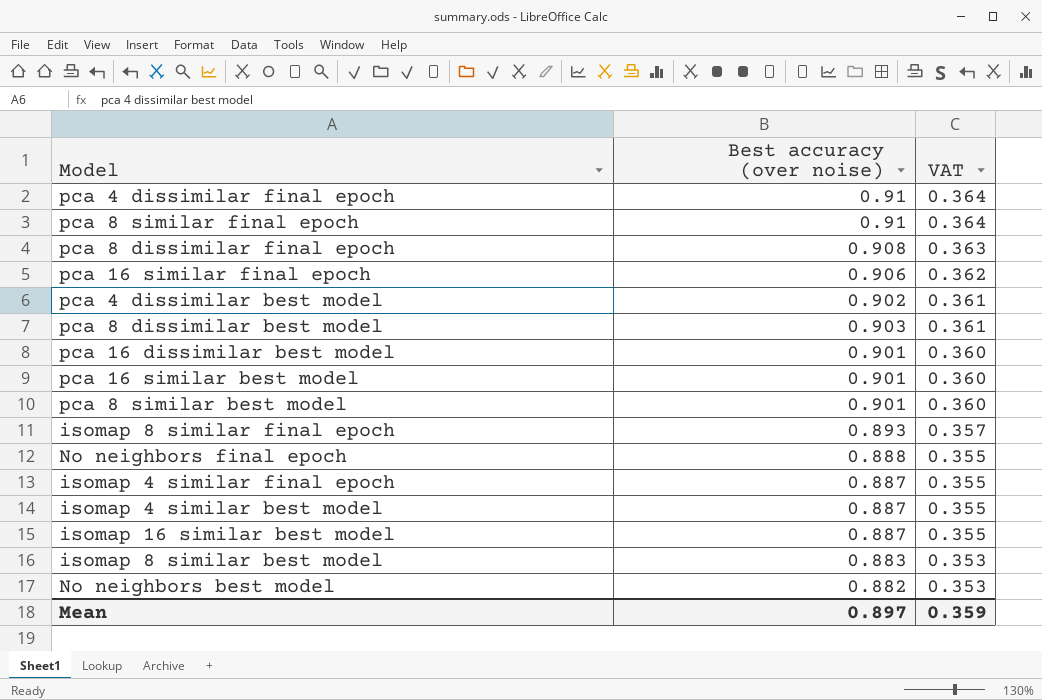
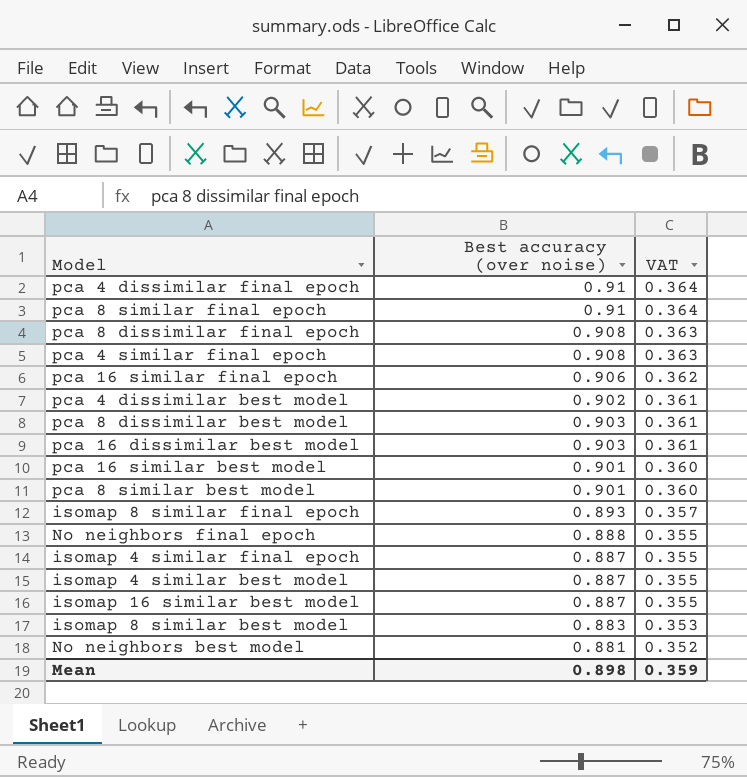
row pca 4 similar final epoch: none -> 0.908 | 0.363
pca 16 dissimilar best model | Best accuracy (over noise): 0.901 -> 0.903
pca 16 dissimilar best model | VAT: 0.360 -> 0.361
No neighbors best model | Best accuracy (over noise): 0.882 -> 0.881
No neighbors best model | VAT: 0.353 -> 0.352
Mean | Best accuracy (over noise): 0.897 -> 0.898

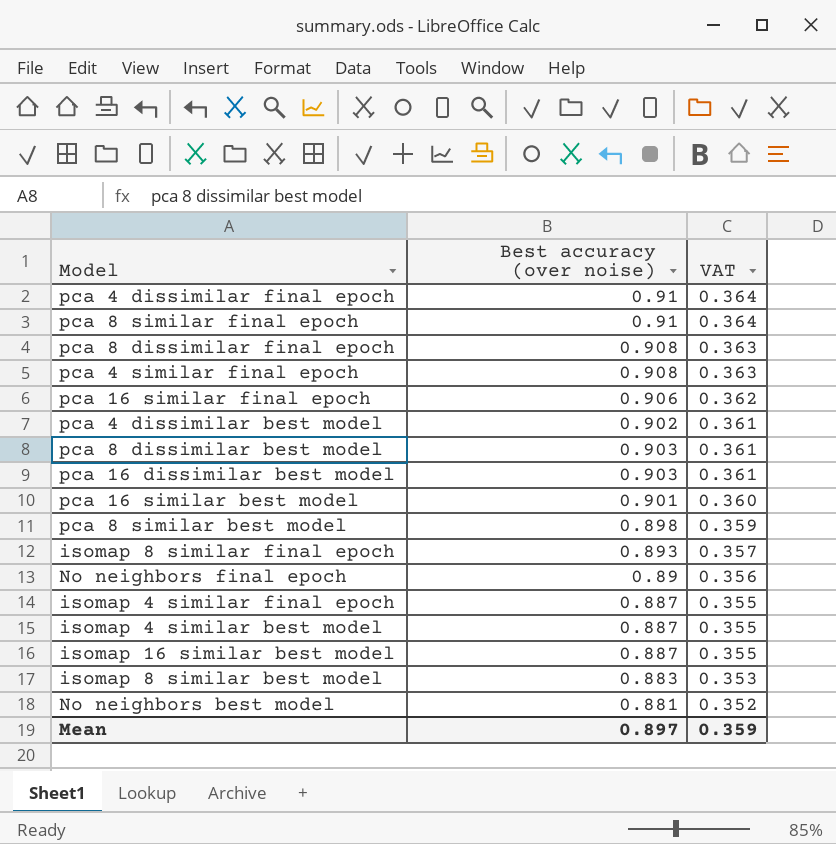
pca 8 similar best model | Best accuracy (over noise): 0.901 -> 0.898
pca 8 similar best model | VAT: 0.360 -> 0.359
No neighbors final epoch | Best accuracy (over noise): 0.888 -> 0.89
No neighbors final epoch | VAT: 0.355 -> 0.356
Mean | Best accuracy (over noise): 0.898 -> 0.897

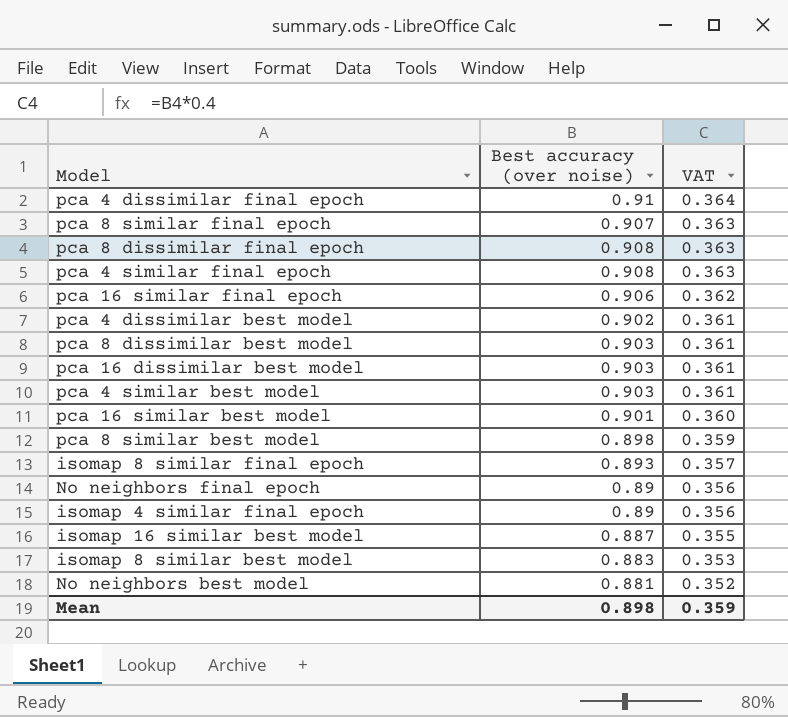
row isomap 4 similar best model: 0.887 | 0.355 -> none
pca 8 similar final epoch | Best accuracy (over noise): 0.91 -> 0.907
pca 8 similar final epoch | VAT: 0.364 -> 0.363
row pca 4 similar best model: none -> 0.903 | 0.361
isomap 4 similar final epoch | Best accuracy (over noise): 0.887 -> 0.89
isomap 4 similar final epoch | VAT: 0.355 -> 0.356
Mean | Best accuracy (over noise): 0.897 -> 0.898

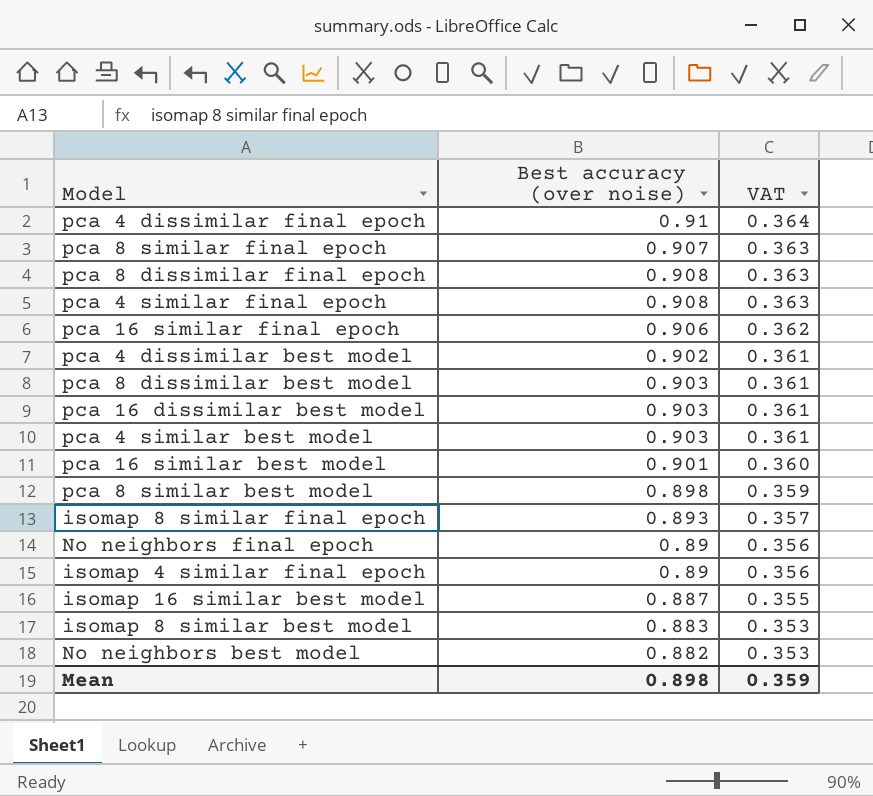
No neighbors best model | Best accuracy (over noise): 0.881 -> 0.882
No neighbors best model | VAT: 0.352 -> 0.353

